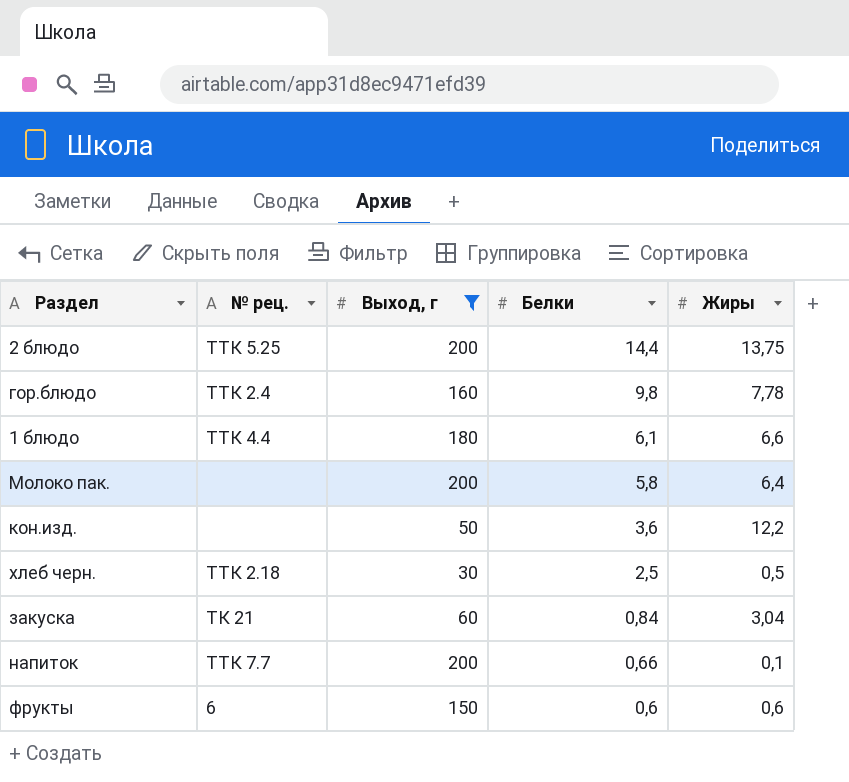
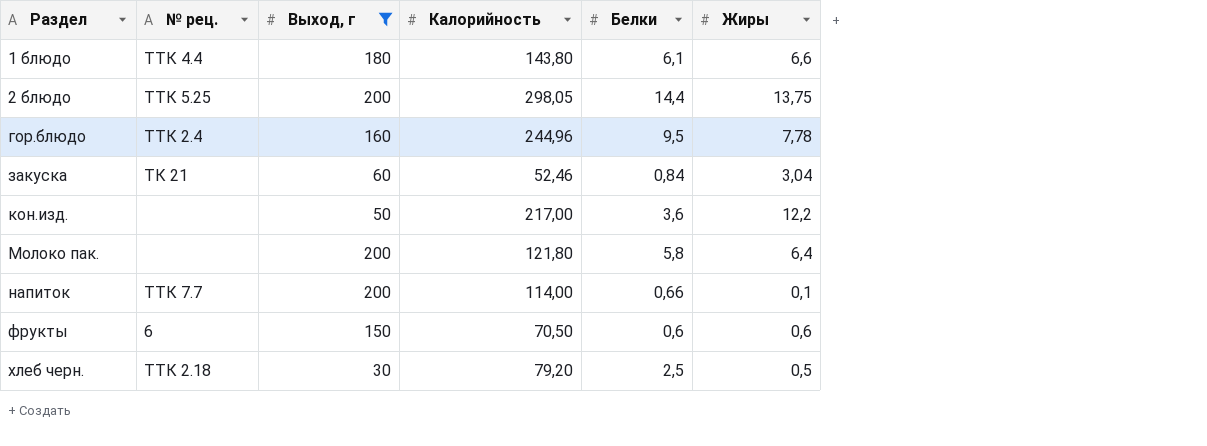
row order: Белки descending -> Раздел ascending
column Калорийность | position: none -> 4
гор.блюдо | Белки: 9,8 -> 9,5

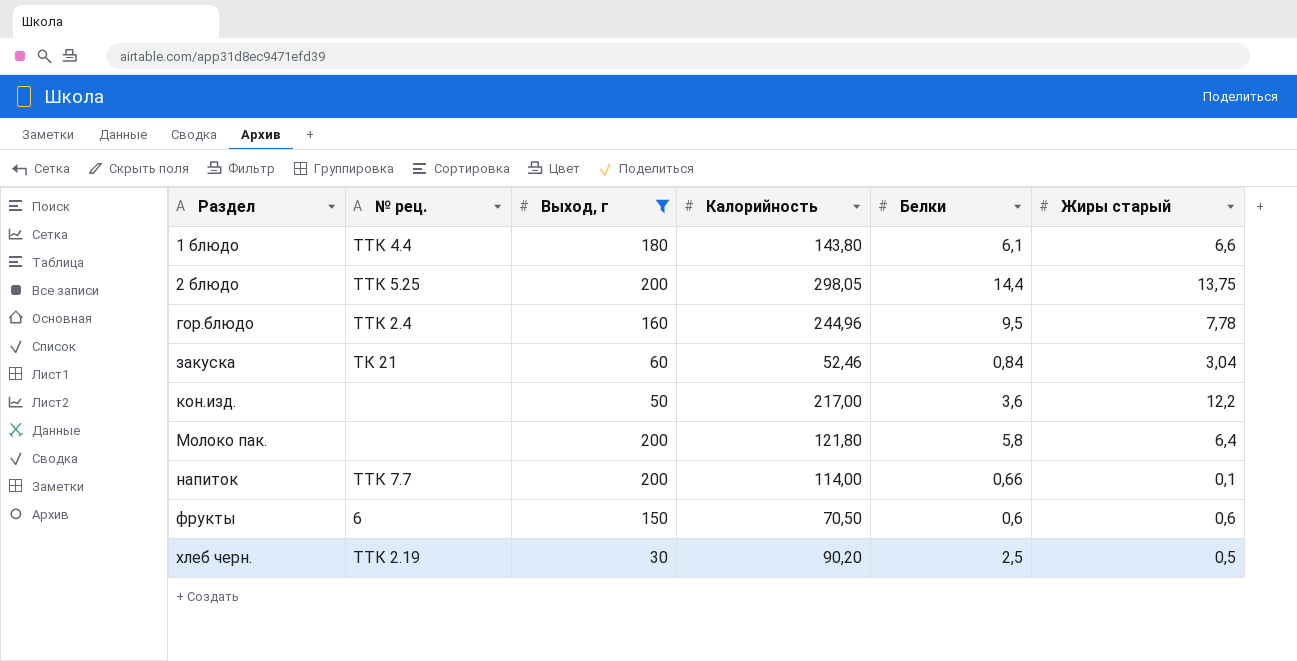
column name: Жиры -> Жиры старый
хлеб черн. | № рец.: ТТК 2.18 -> ТТК 2.19
хлеб черн. | Калорийность: 79,20 -> 90,20

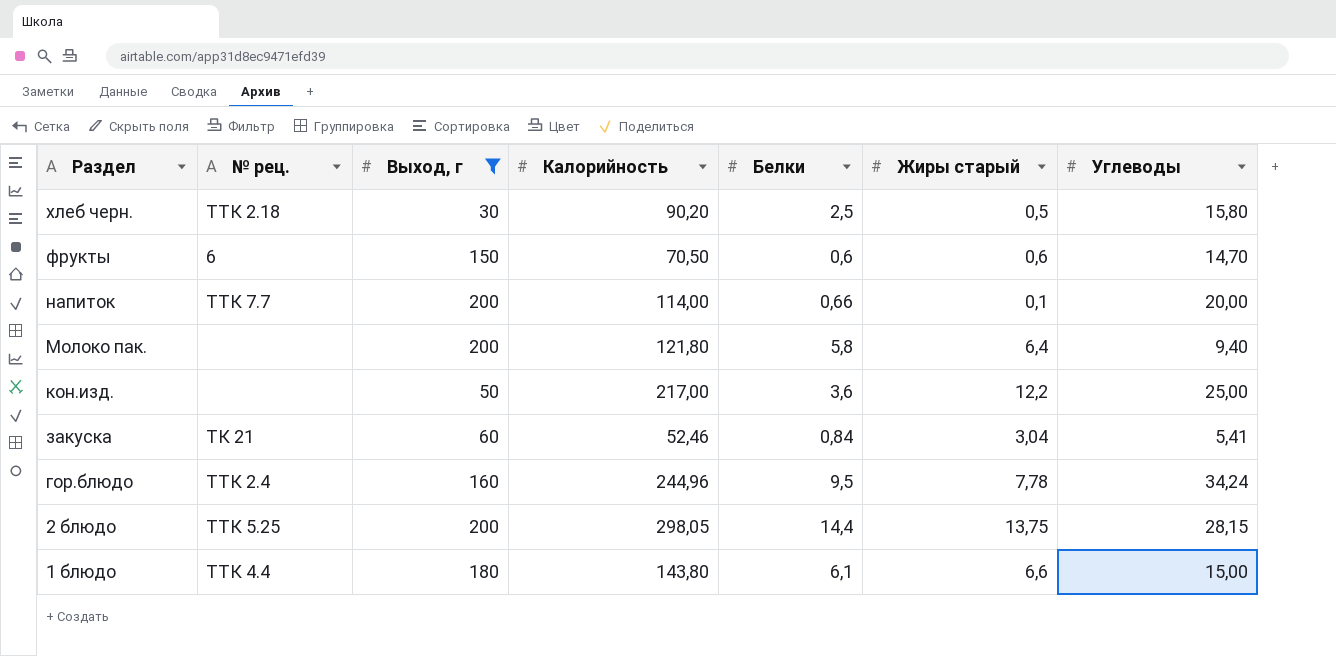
row order: Раздел ascending -> Раздел descending
column Углеводы | position: none -> 7
хлеб черн. | № рец.: ТТК 2.19 -> ТТК 2.18

